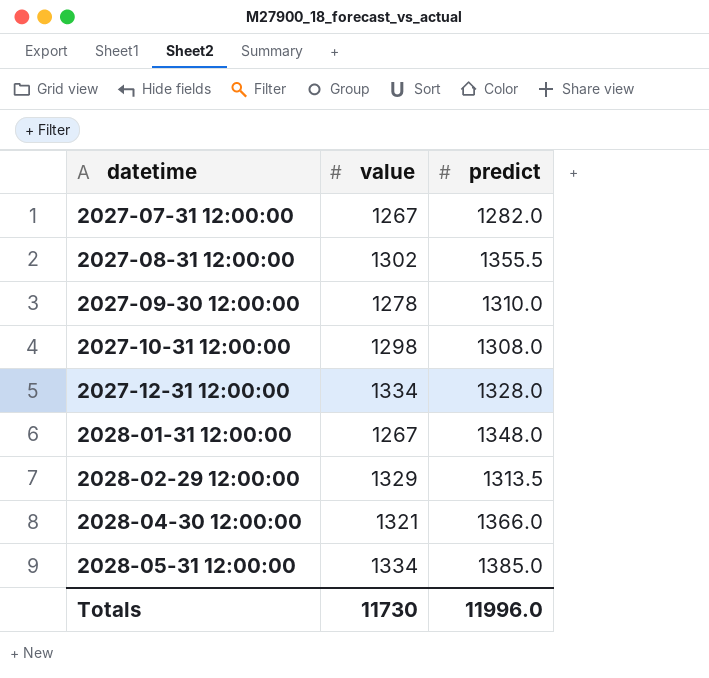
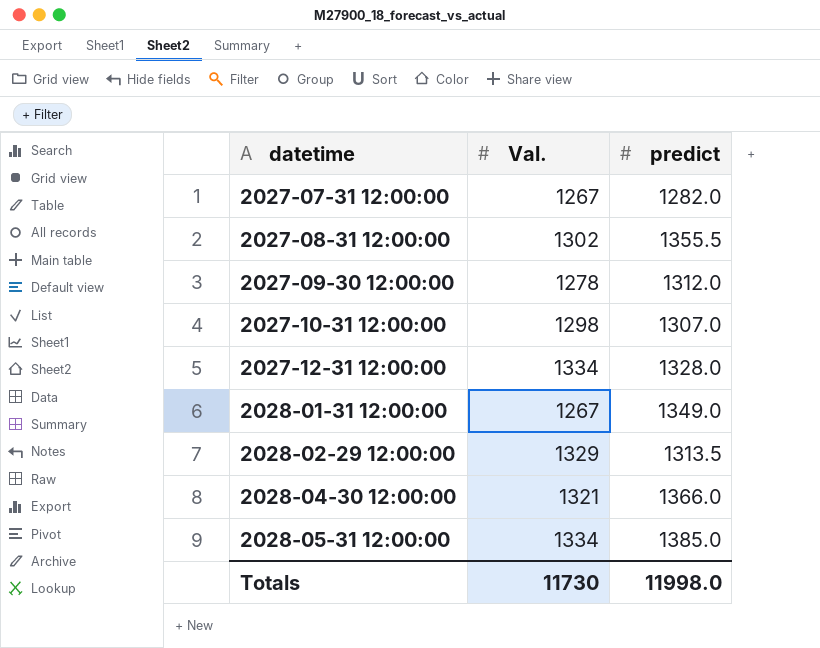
column name: value -> Val.
2027-09-30 12:00:00 | predict: 1310.0 -> 1312.0
2027-10-31 12:00:00 | predict: 1308.0 -> 1307.0
2028-01-31 12:00:00 | predict: 1348.0 -> 1349.0
Totals | predict: 11996.0 -> 11998.0

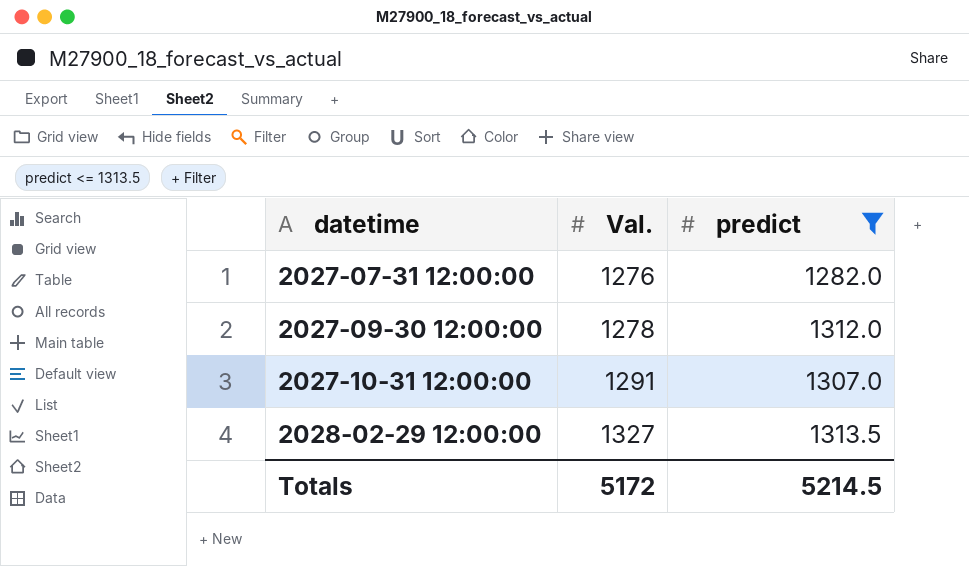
filter: none -> predict <= 1313.5
2027-07-31 12:00:00 | Val.: 1267 -> 1276
2027-10-31 12:00:00 | Val.: 1298 -> 1291
2028-02-29 12:00:00 | Val.: 1329 -> 1327
Totals | Val.: 11730 -> 5172
Totals | predict: 11998.0 -> 5214.5

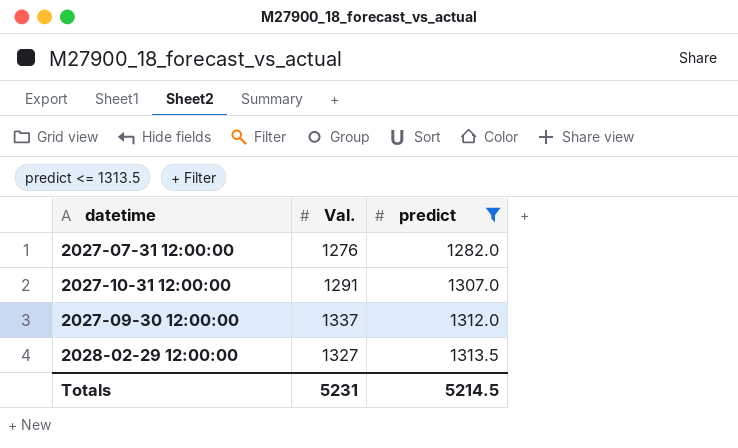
row order: datetime ascending -> predict ascending
2027-09-30 12:00:00 | Val.: 1278 -> 1337
Totals | Val.: 5172 -> 5231

